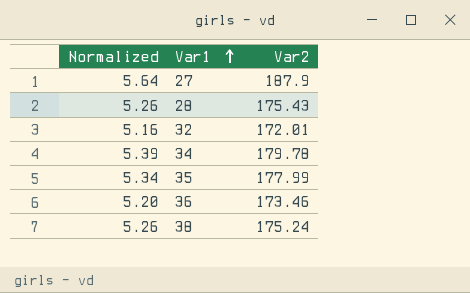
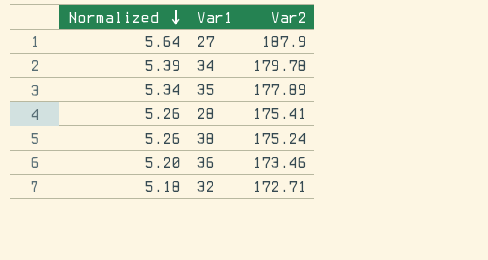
row order: Var1 ascending -> Normalized descending
35 | Var2: 177.99 -> 177.89
28 | Var2: 175.43 -> 175.41
32 | Normalized: 5.16 -> 5.18
32 | Var2: 172.01 -> 172.71

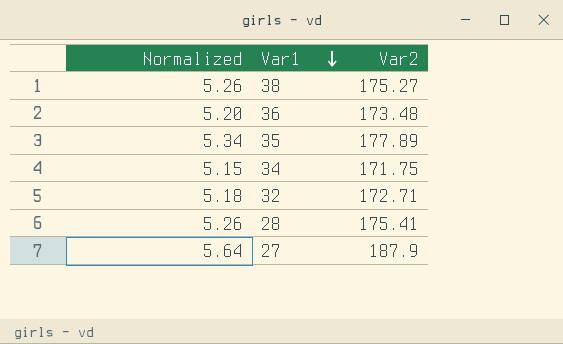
row order: Normalized descending -> Var1 descending
38 | Var2: 175.24 -> 175.27
36 | Var2: 173.46 -> 173.48
34 | Normalized: 5.39 -> 5.15
34 | Var2: 179.78 -> 171.75

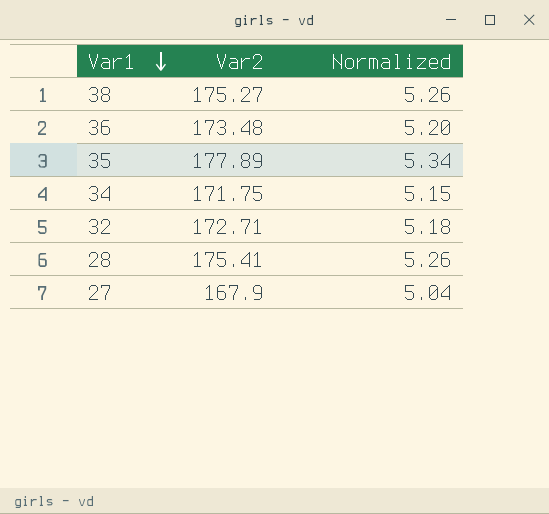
column Normalized | position: 1 -> 3
27 | Var2: 187.9 -> 167.9
27 | Normalized: 5.64 -> 5.04

